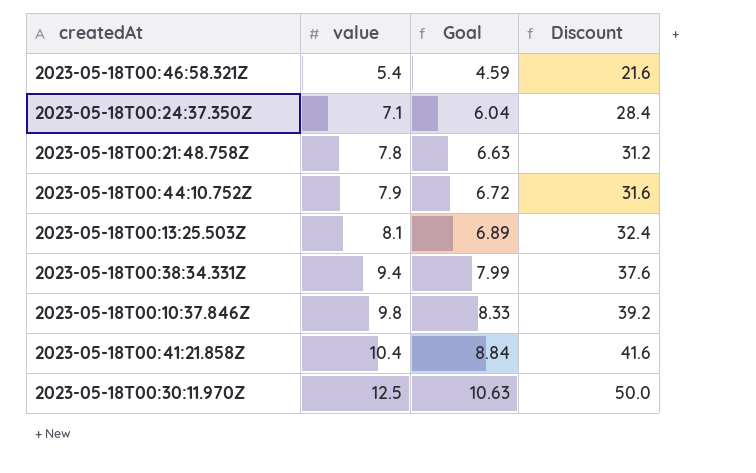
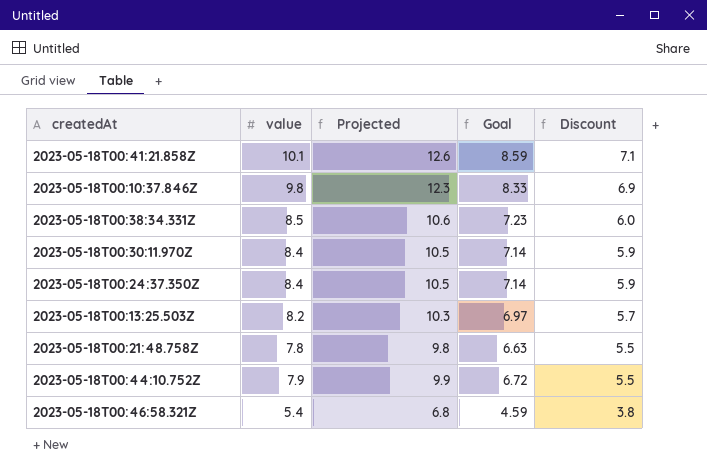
row order: value ascending -> Discount descending
column Projected | formula: none -> [value] * 1.25
column Discount | formula: [value] * 4 -> [value] * 0.7
2023-05-18T00:41:21.858Z | value: 10.4 -> 10.1
2023-05-18T00:41:21.858Z | Goal: 8.84 -> 8.59
2023-05-18T00:38:34.331Z | value: 9.4 -> 8.5
2023-05-18T00:38:34.331Z | Goal: 7.99 -> 7.23
2023-05-18T00:30:11.970Z | value: 12.5 -> 8.4
2023-05-18T00:30:11.970Z | Goal: 10.63 -> 7.14
2023-05-18T00:24:37.350Z | value: 7.1 -> 8.4
2023-05-18T00:24:37.350Z | Goal: 6.04 -> 7.14
2023-05-18T00:13:25.503Z | value: 8.1 -> 8.2
2023-05-18T00:13:25.503Z | Goal: 6.89 -> 6.97

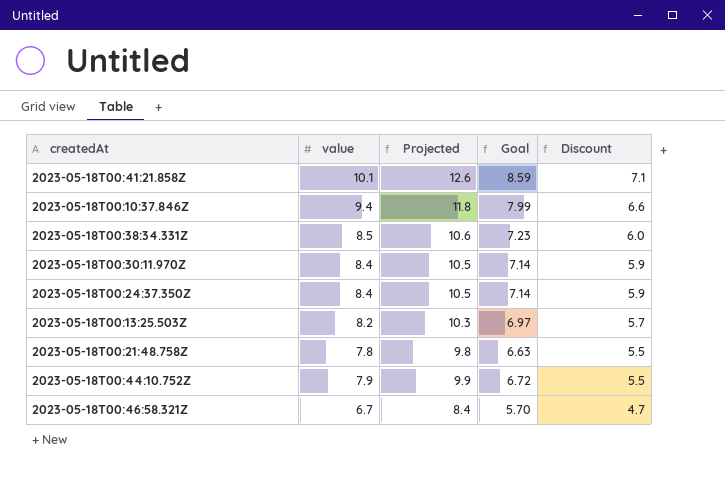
2023-05-18T00:10:37.846Z | value: 9.8 -> 9.4
2023-05-18T00:10:37.846Z | Projected: 12.3 -> 11.8
2023-05-18T00:10:37.846Z | Goal: 8.33 -> 7.99
2023-05-18T00:10:37.846Z | Discount: 6.9 -> 6.6
2023-05-18T00:46:58.321Z | value: 5.4 -> 6.7
2023-05-18T00:46:58.321Z | Projected: 6.8 -> 8.4
2023-05-18T00:46:58.321Z | Goal: 4.59 -> 5.70
2023-05-18T00:46:58.321Z | Discount: 3.8 -> 4.7

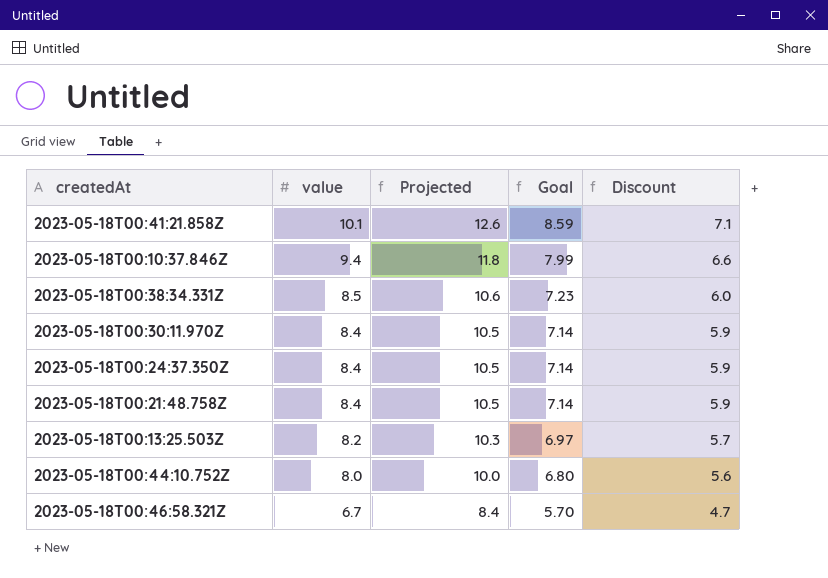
row order: Discount descending -> value descending
2023-05-18T00:21:48.758Z | value: 7.8 -> 8.4
2023-05-18T00:21:48.758Z | Projected: 9.8 -> 10.5
2023-05-18T00:21:48.758Z | Goal: 6.63 -> 7.14
2023-05-18T00:21:48.758Z | Discount: 5.5 -> 5.9
2023-05-18T00:44:10.752Z | value: 7.9 -> 8.0
2023-05-18T00:44:10.752Z | Projected: 9.9 -> 10.0
2023-05-18T00:44:10.752Z | Goal: 6.72 -> 6.80
2023-05-18T00:44:10.752Z | Discount: 5.5 -> 5.6

